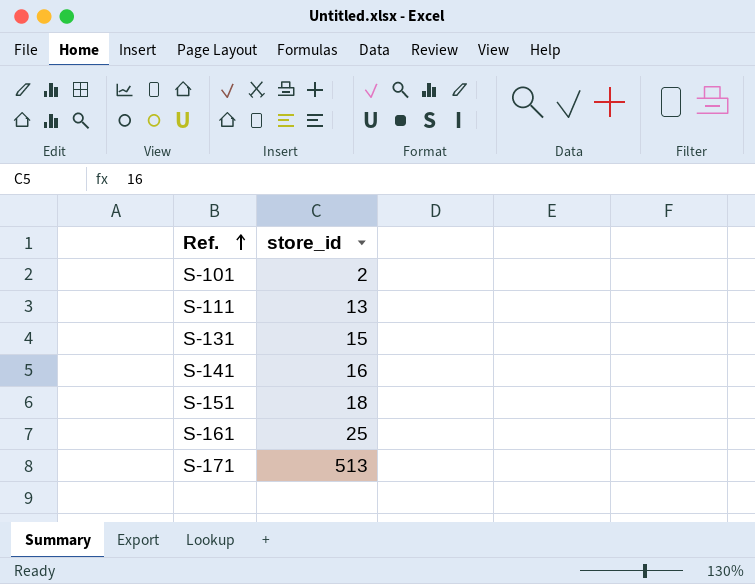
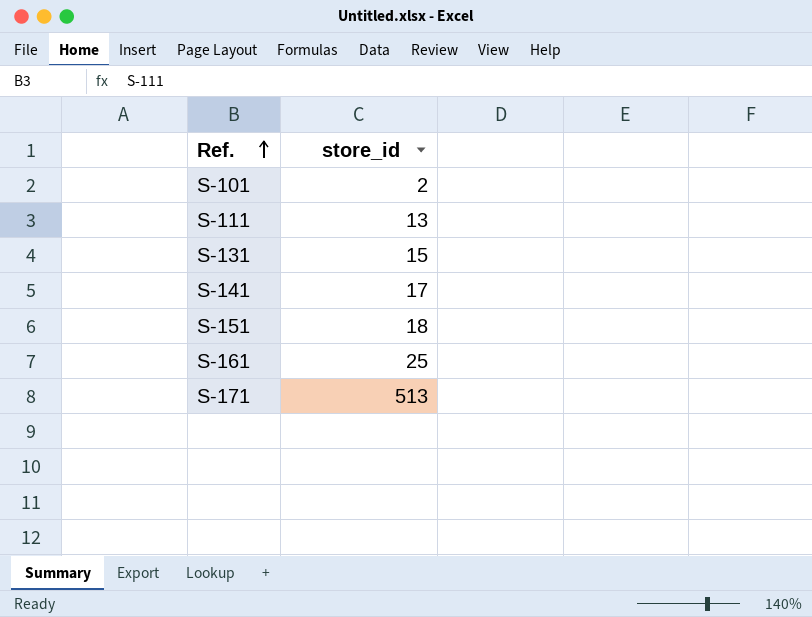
S-141 | store_id: 16 -> 17

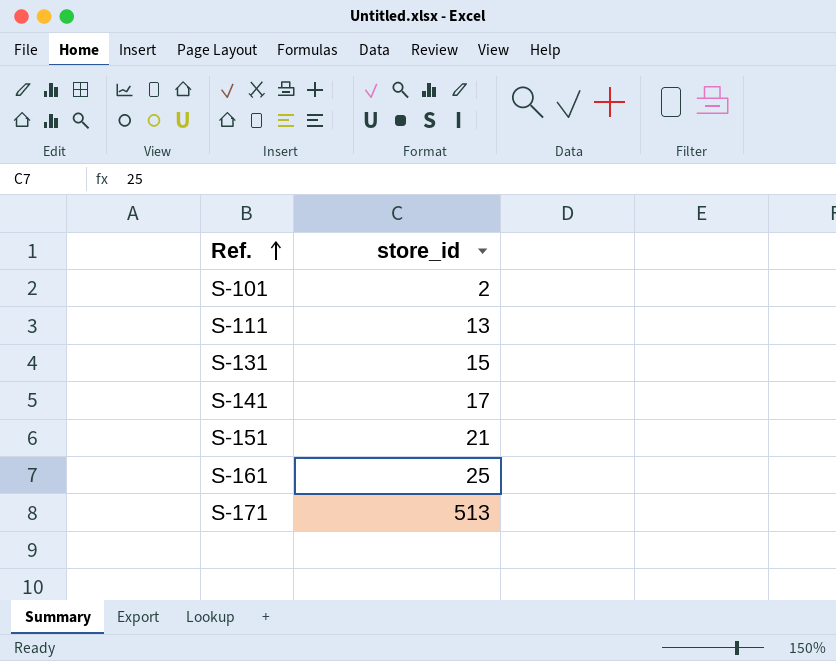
S-151 | store_id: 18 -> 21

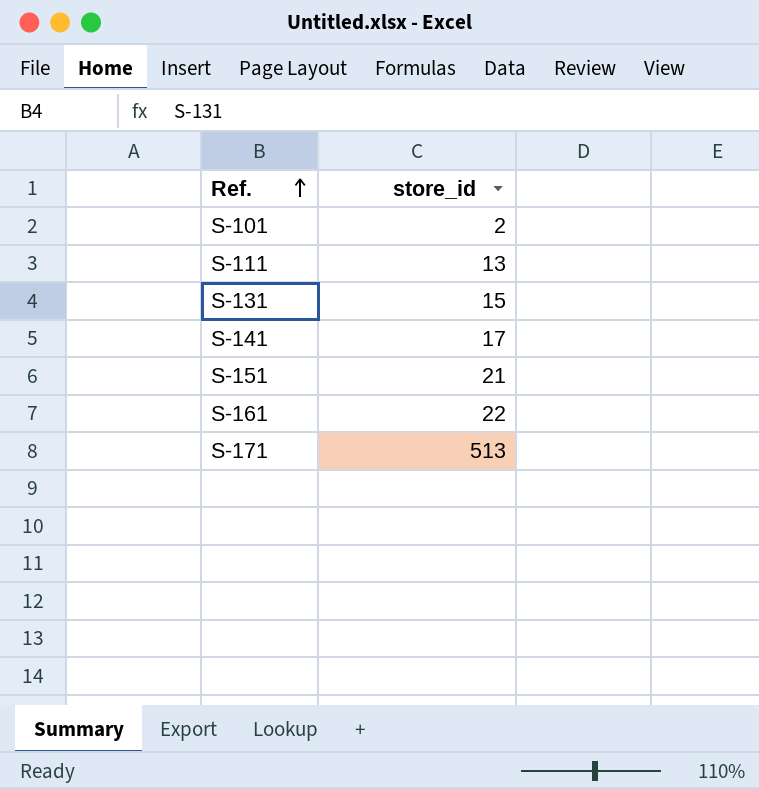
S-161 | store_id: 25 -> 22

